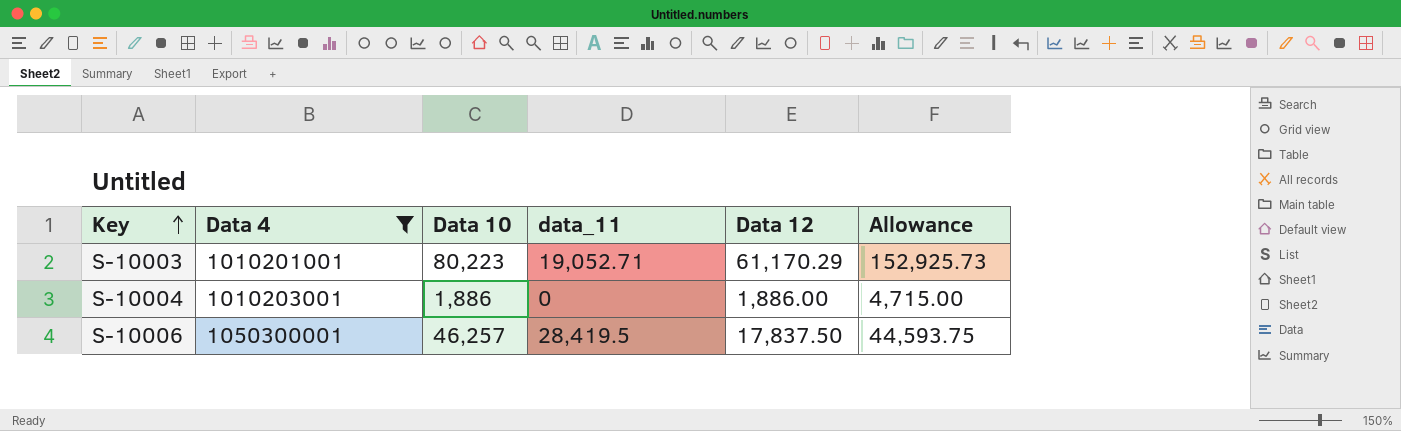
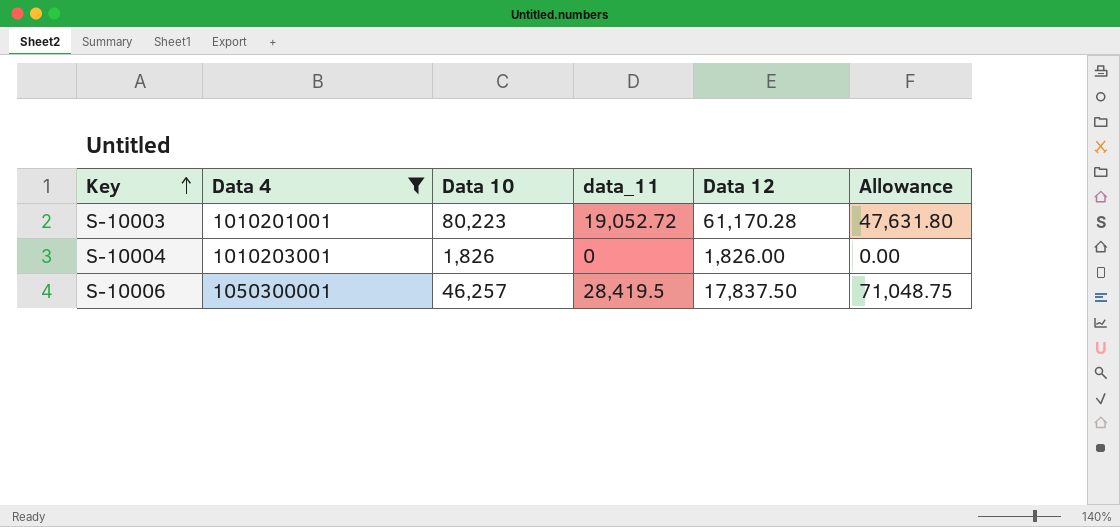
column Allowance | formula: [Data 12] * 2.5 -> [data_11] * 2.5
S-10003 | data_11: 19,052.71 -> 19,052.72
S-10003 | Data 12: 61,170.29 -> 61,170.28
S-10004 | Data 10: 1,886 -> 1,826
S-10004 | Data 12: 1,886.00 -> 1,826.00

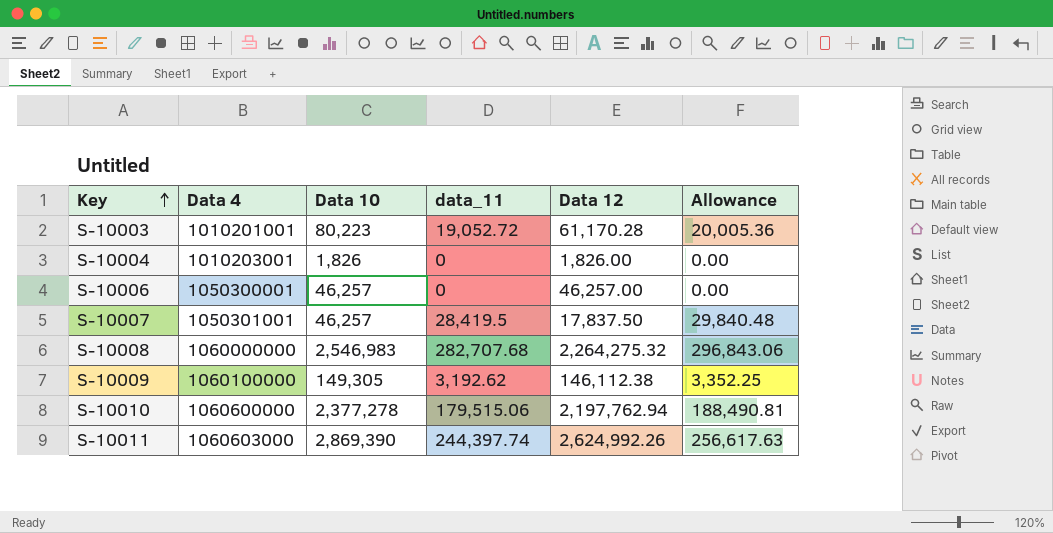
filter: Data 4 <= 1050300001 -> none
column Allowance | formula: [data_11] * 2.5 -> [data_11] * 1.05
S-10006 | data_11: 28,419.5 -> 0
S-10006 | Data 12: 17,837.50 -> 46,257.00

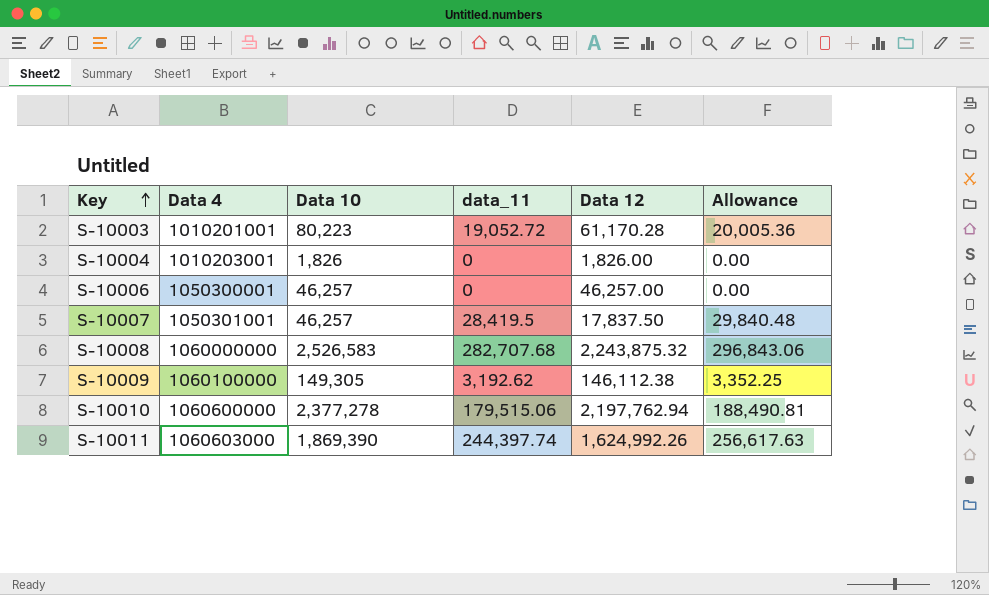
S-10008 | Data 10: 2,546,983 -> 2,526,583
S-10008 | Data 12: 2,264,275.32 -> 2,243,875.32
S-10011 | Data 10: 2,869,390 -> 1,869,390
S-10011 | Data 12: 2,624,992.26 -> 1,624,992.26

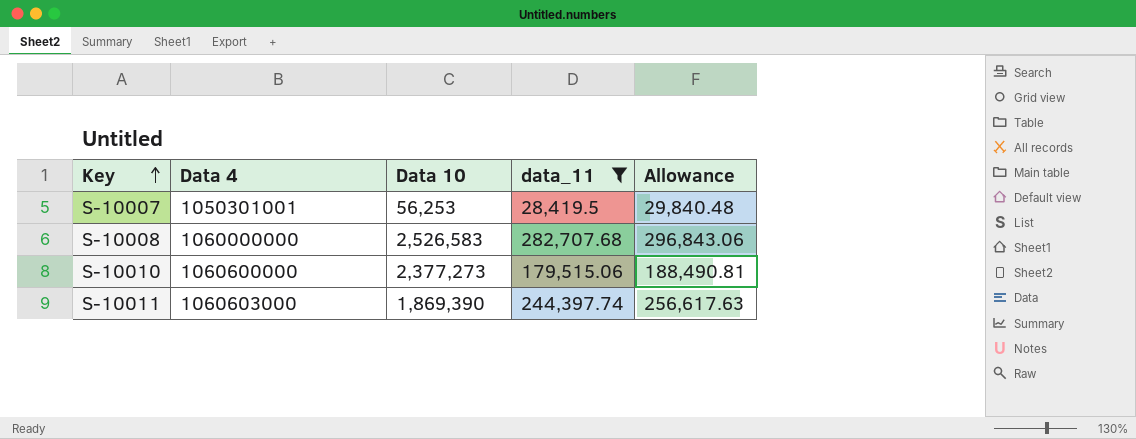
filter: none -> data_11 >= 28,419.5
column Data 12 | formula: [Data 10] - [data_11] -> none
S-10007 | Data 10: 46,257 -> 56,253
S-10010 | Data 10: 2,377,278 -> 2,377,273

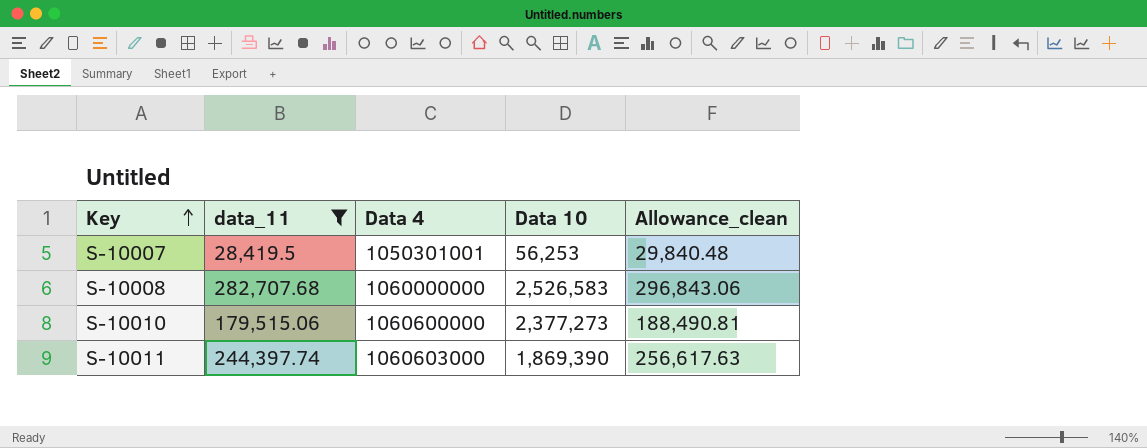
column data_11 | position: 4 -> 2
column name: Allowance -> Allowance_clean

